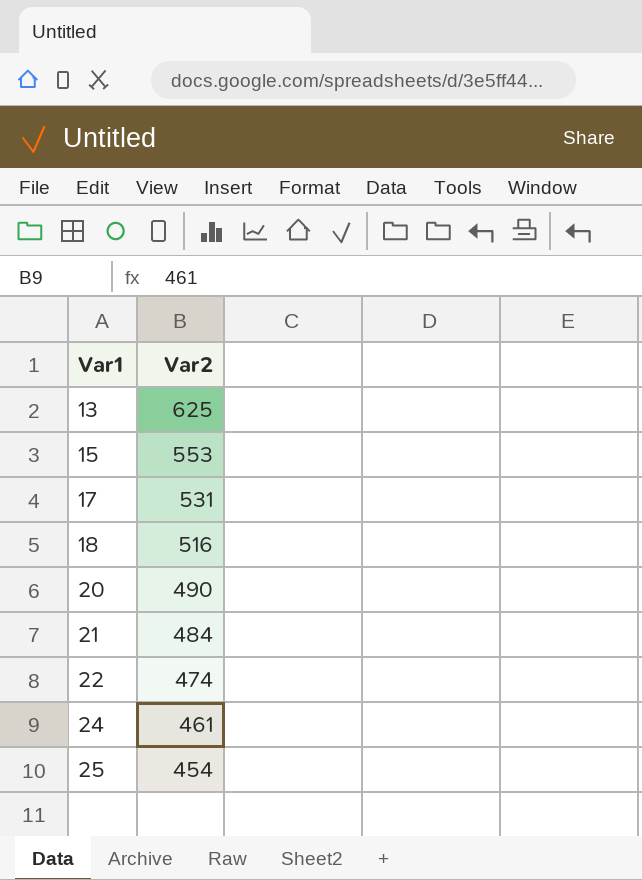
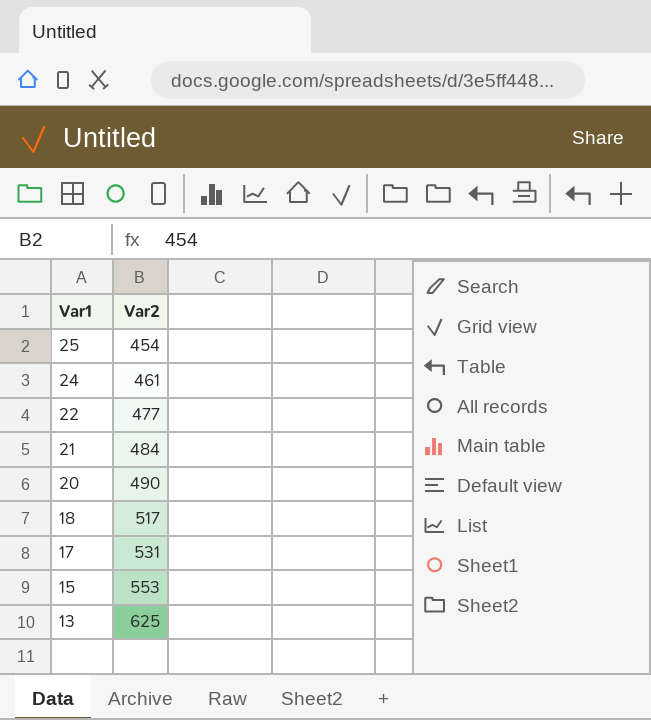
row order: Var1 ascending -> Var1 descending
22 | Var2: 474 -> 477
18 | Var2: 516 -> 517

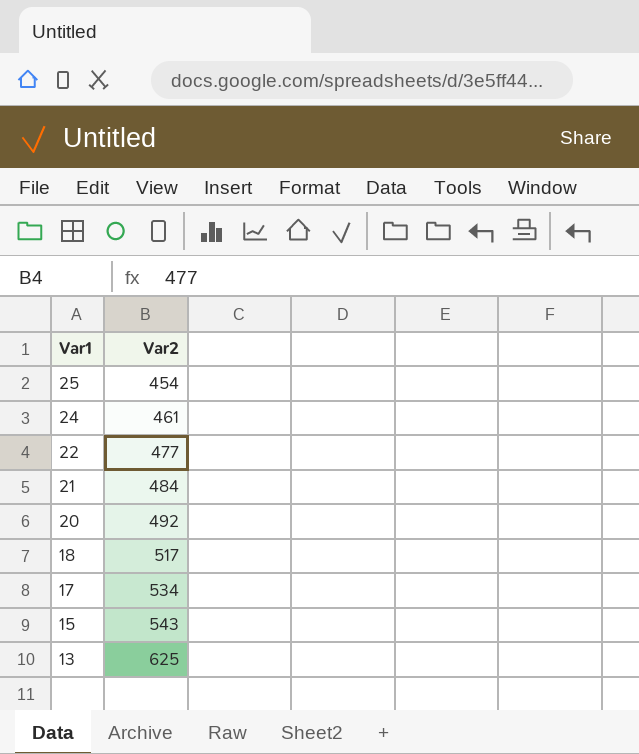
20 | Var2: 490 -> 492
17 | Var2: 531 -> 534
15 | Var2: 553 -> 543

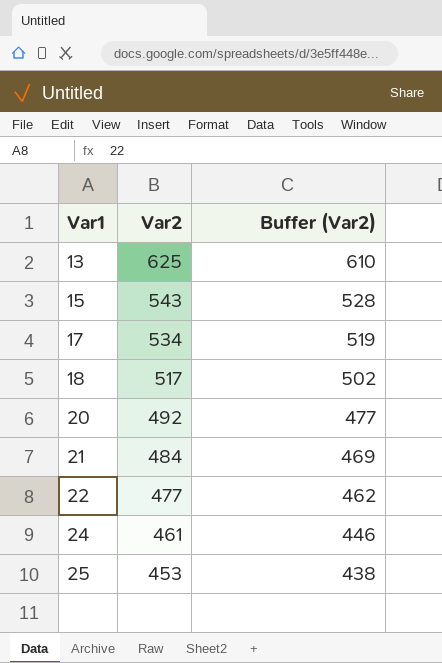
row order: Var1 descending -> Var1 ascending
column Buffer (Var2) | formula: none -> [Var2] - 15
25 | Var2: 454 -> 453

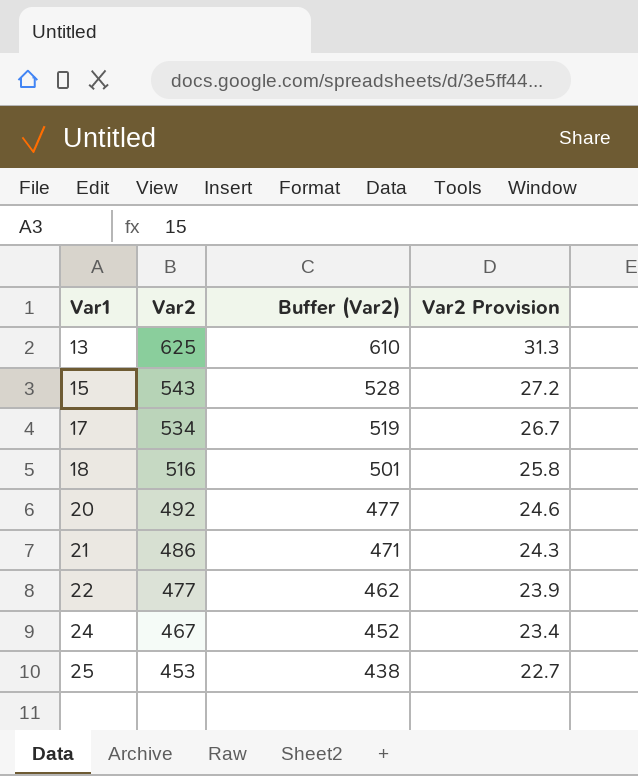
column Var2 Provision | formula: none -> [Var2] * 0.05
18 | Var2: 517 -> 516
18 | Buffer (Var2): 502 -> 501
21 | Var2: 484 -> 486
21 | Buffer (Var2): 469 -> 471
24 | Var2: 461 -> 467
24 | Buffer (Var2): 446 -> 452

